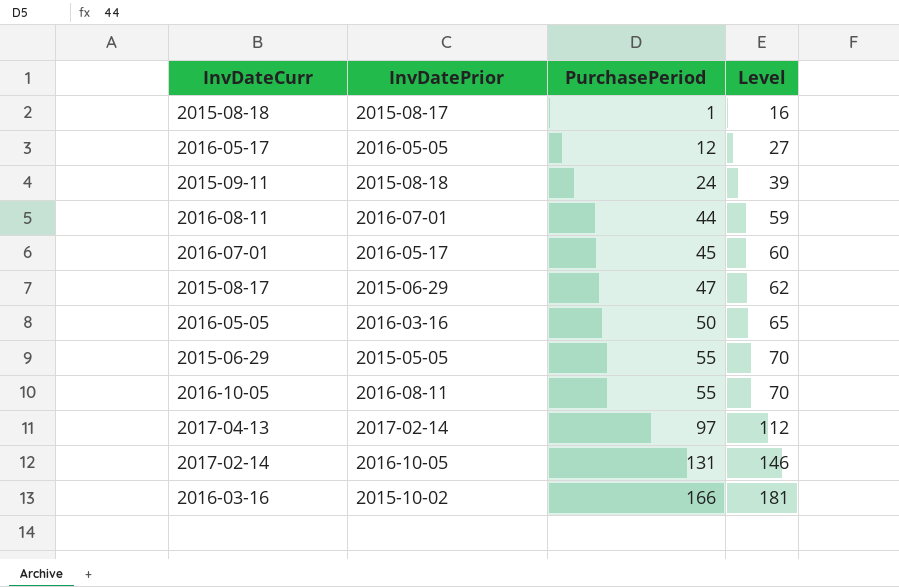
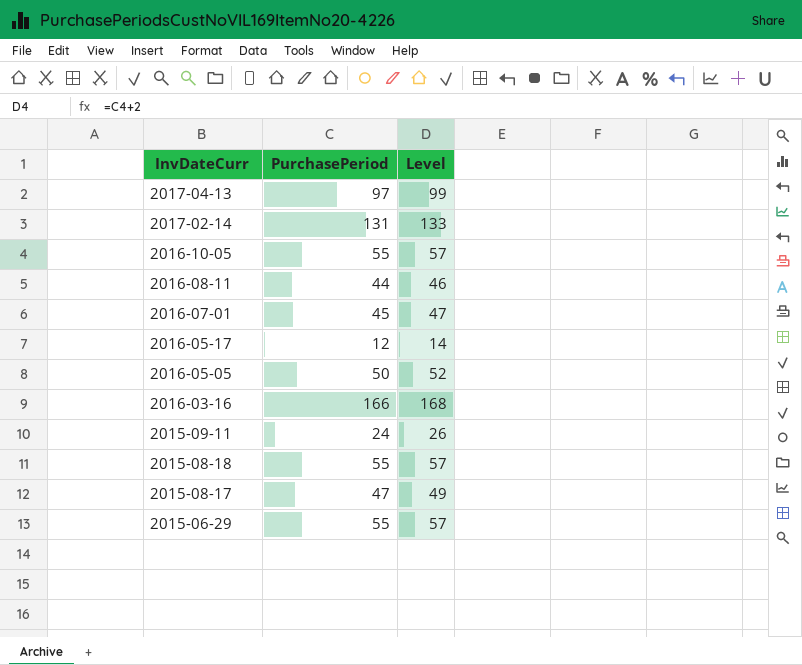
row order: PurchasePeriod ascending -> InvDateCurr descending
column InvDatePrior | position: 2 -> none
column Level | formula: [PurchasePeriod] + 15 -> [PurchasePeriod] + 2
2015-08-18 | PurchasePeriod: 1 -> 55

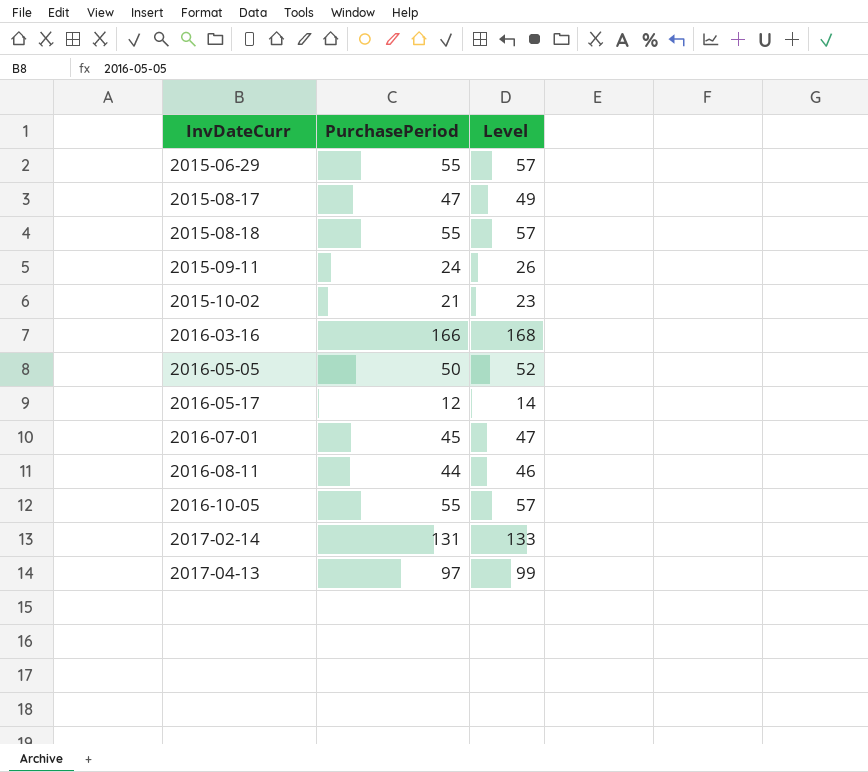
row order: InvDateCurr descending -> InvDateCurr ascending
row 2015-10-02: none -> 21 | 23

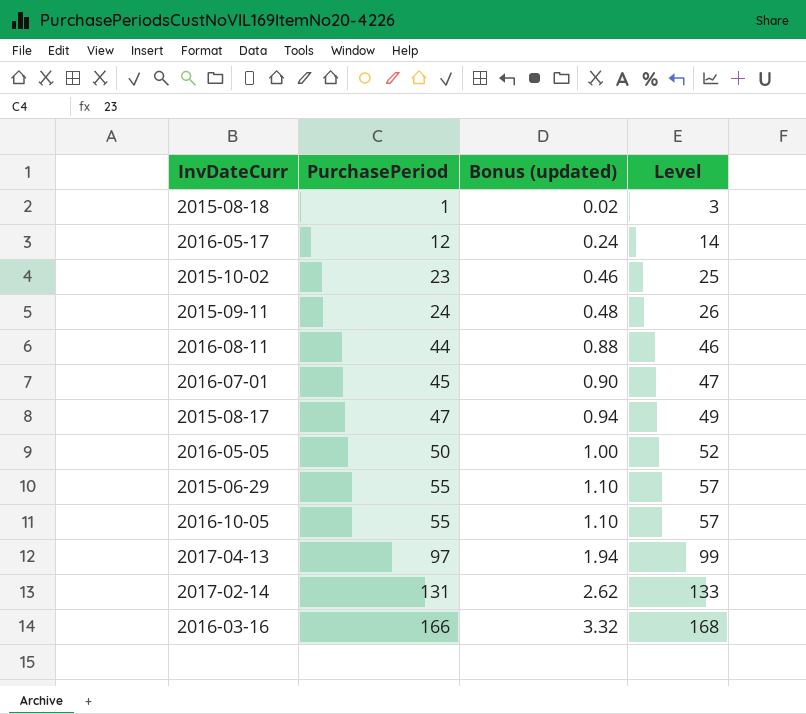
row order: InvDateCurr ascending -> PurchasePeriod ascending
column Bonus (updated) | formula: none -> [PurchasePeriod] * 0.02
2015-08-18 | PurchasePeriod: 55 -> 1
2015-08-18 | Level: 57 -> 3
2015-10-02 | PurchasePeriod: 21 -> 23
2015-10-02 | Level: 23 -> 25

